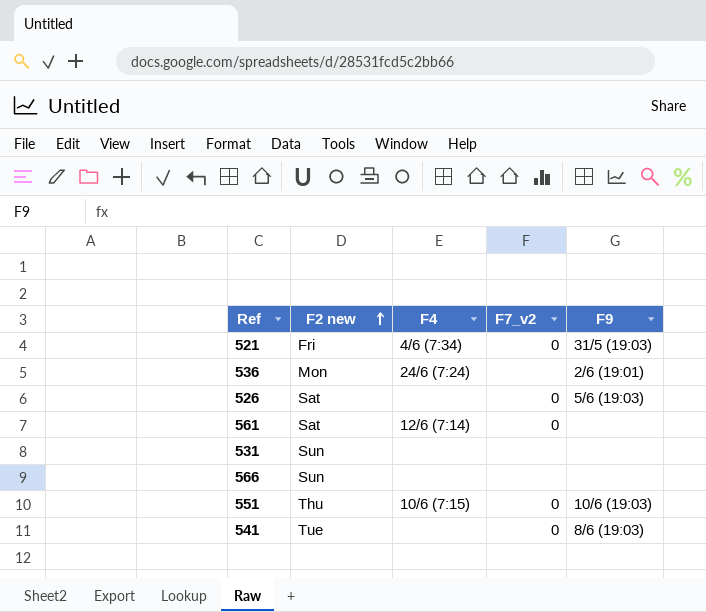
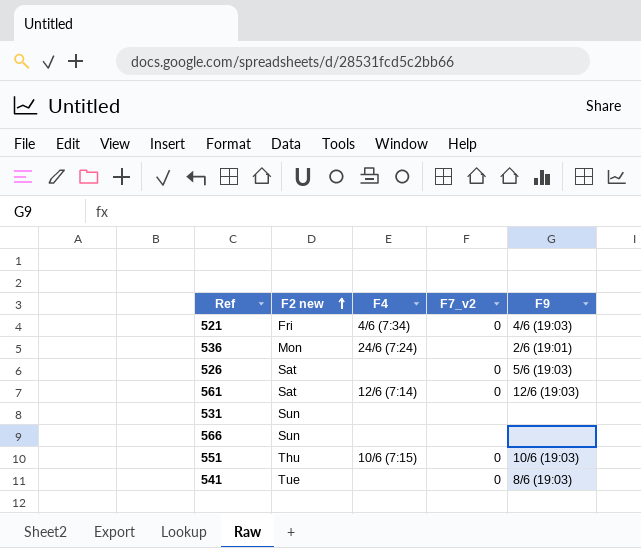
521 | F9: 31/5 (19:03) -> 4/6 (19:03)
561 | F9: none -> 12/6 (19:03)

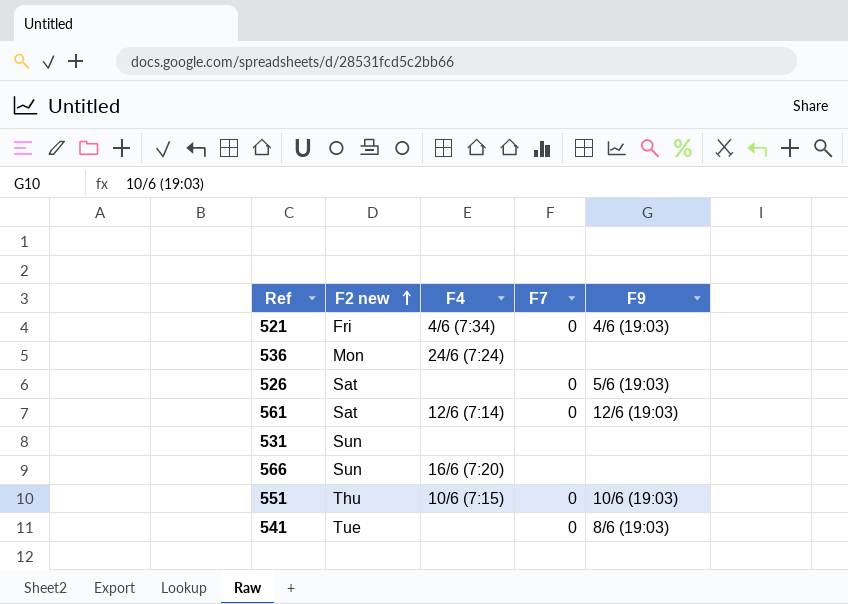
column name: F7_v2 -> F7
536 | F9: 2/6 (19:01) -> none
566 | F4: none -> 16/6 (7:20)

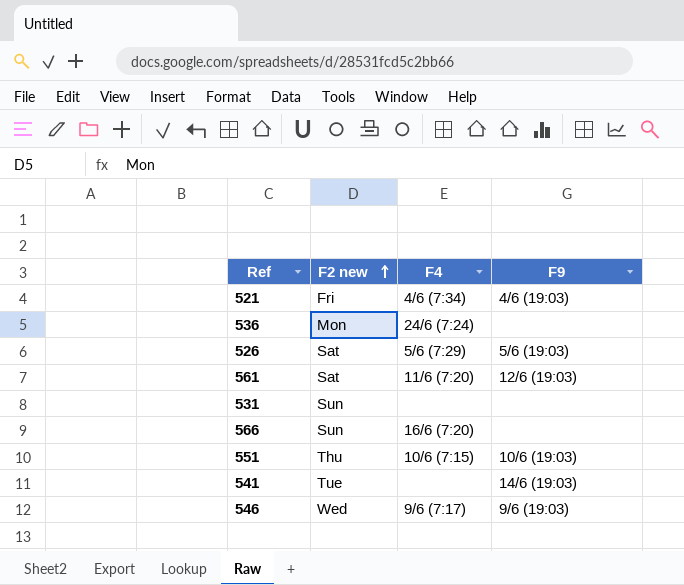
column F7 | position: 4 -> none
526 | F4: none -> 5/6 (7:29)
561 | F4: 12/6 (7:14) -> 11/6 (7:20)
541 | F9: 8/6 (19:03) -> 14/6 (19:03)
row 546: none -> Wed | 9/6 (7:17) | 9/6 (19:03)

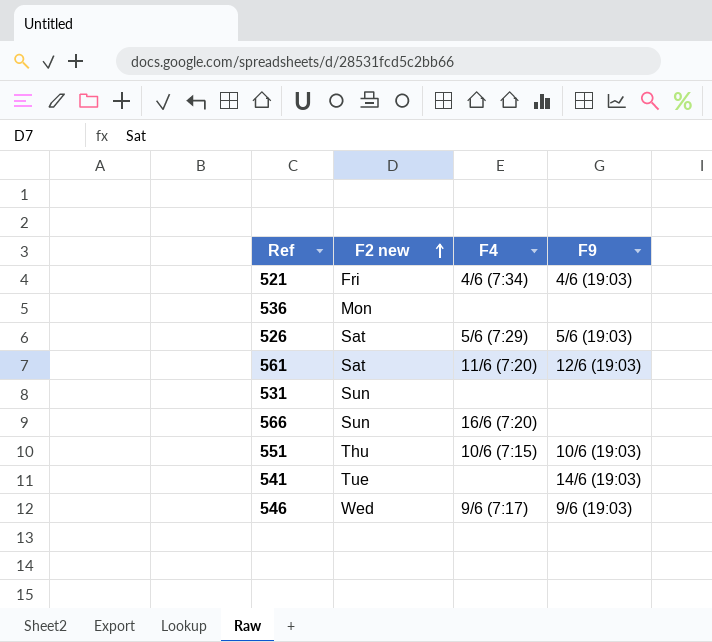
536 | F4: 24/6 (7:24) -> none

